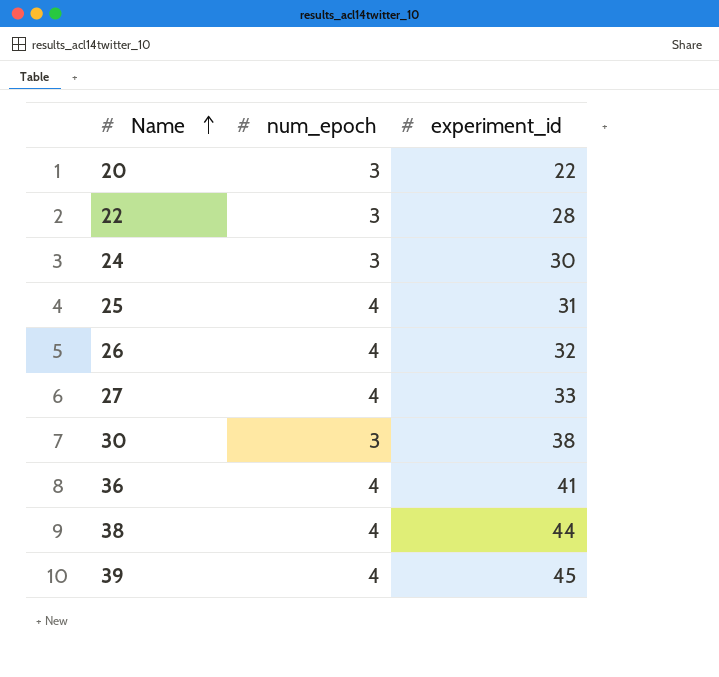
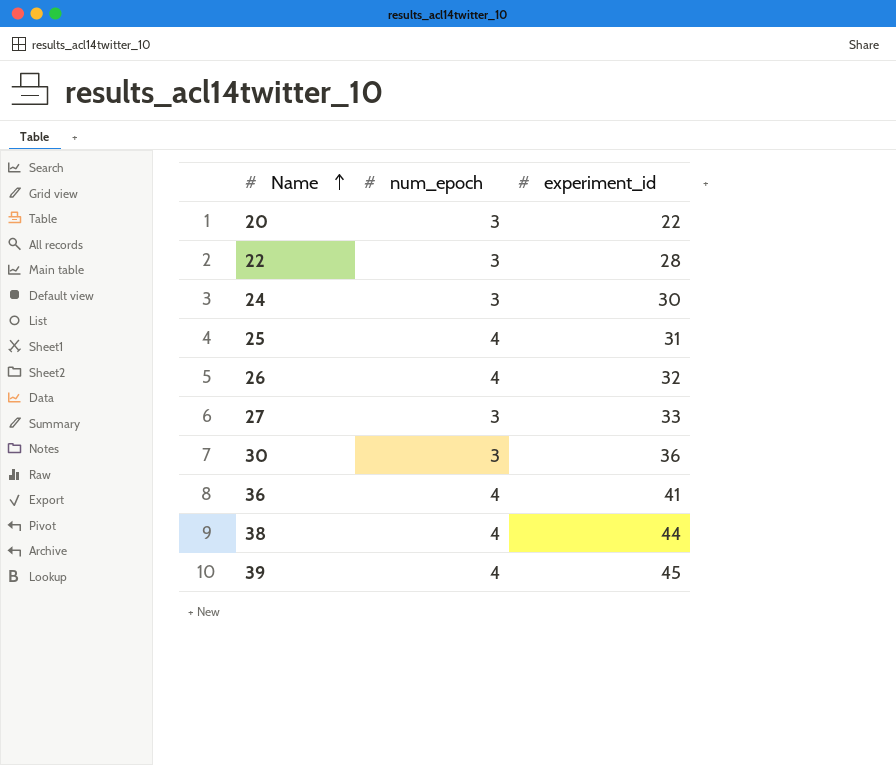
27 | num_epoch: 4 -> 3
30 | experiment_id: 38 -> 36

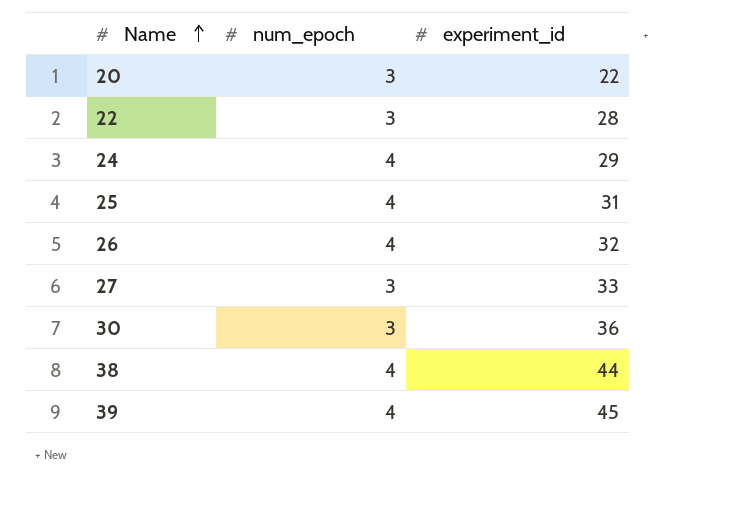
row 36: 4 | 41 -> none
24 | num_epoch: 3 -> 4
24 | experiment_id: 30 -> 29

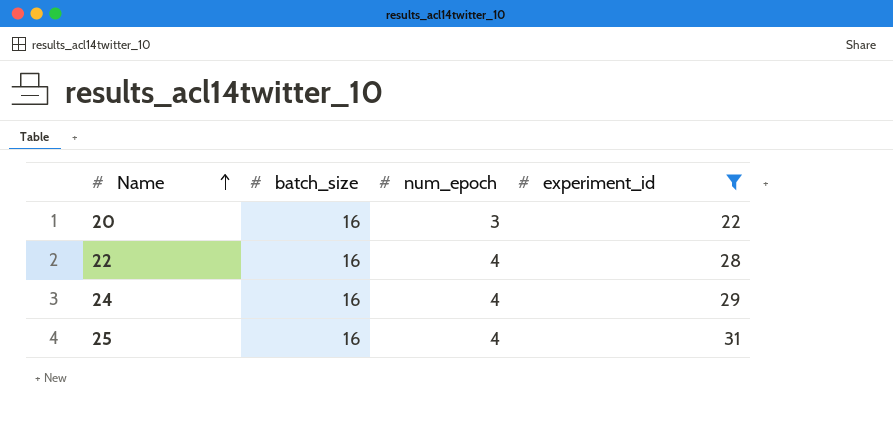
filter: none -> experiment_id <= 31
column batch_size | position: none -> 2
22 | num_epoch: 3 -> 4

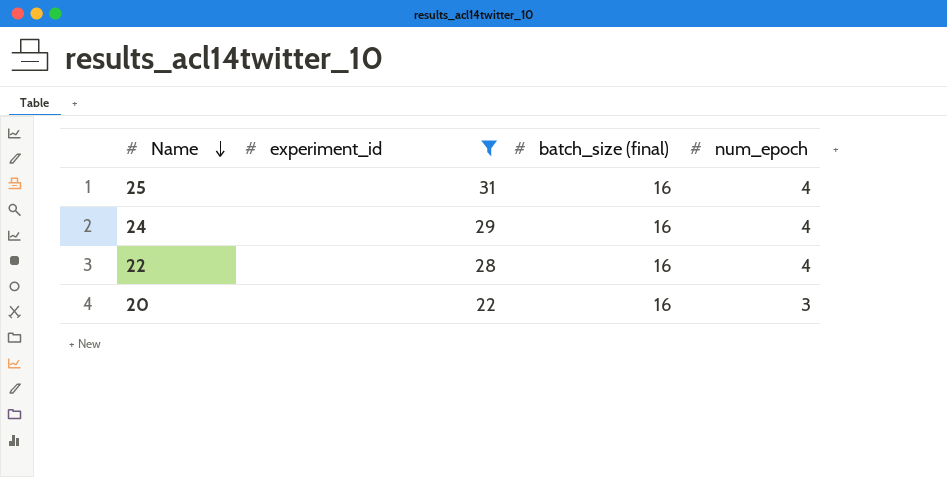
row order: Name ascending -> Name descending
column experiment_id | position: 4 -> 2
column name: batch_size -> batch_size (final)

